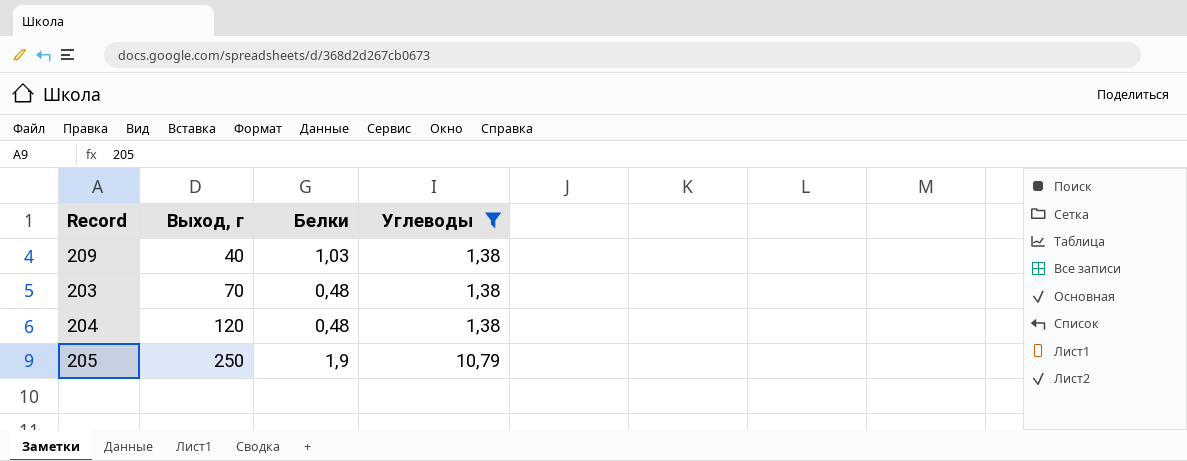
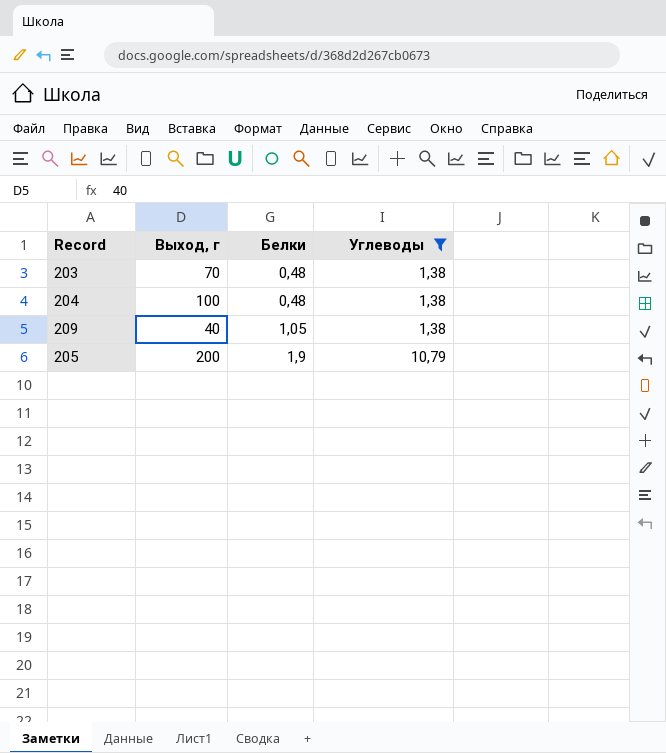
row order: Выход, г ascending -> Белки ascending
204 | Выход, г: 120 -> 100
209 | Белки: 1,03 -> 1,05
205 | Выход, г: 250 -> 200

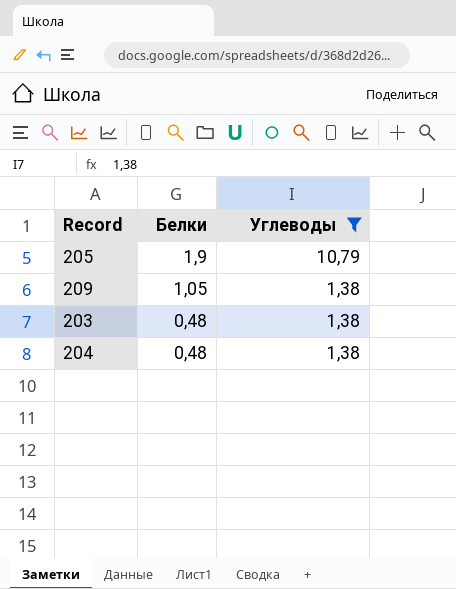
row order: Белки ascending -> Белки descending
column Выход, г | position: 2 -> none

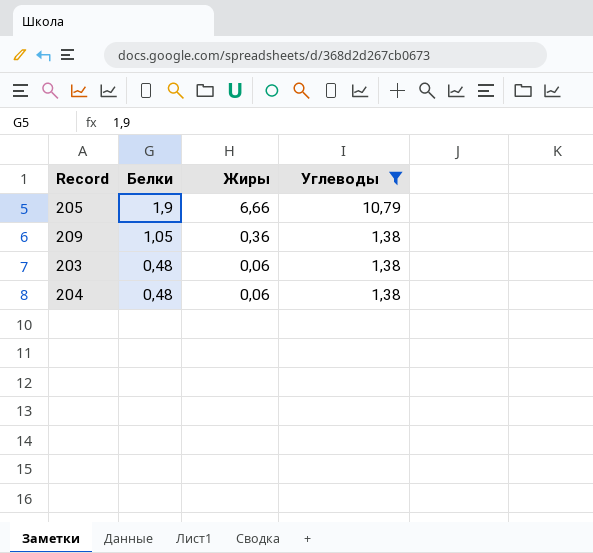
column Жиры | position: none -> 3

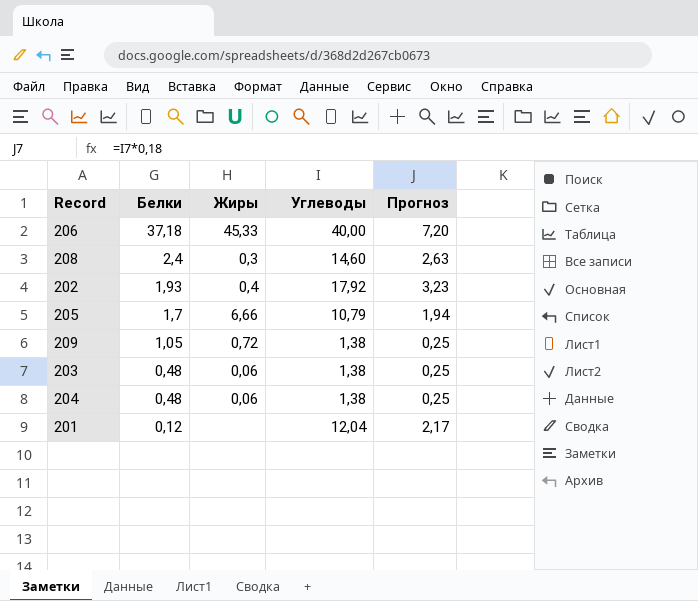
filter: Углеводы <= 10,79 -> none
column Прогноз | formula: none -> [Углеводы] * 0,18
205 | Белки: 1,9 -> 1,7
209 | Жиры: 0,36 -> 0,72

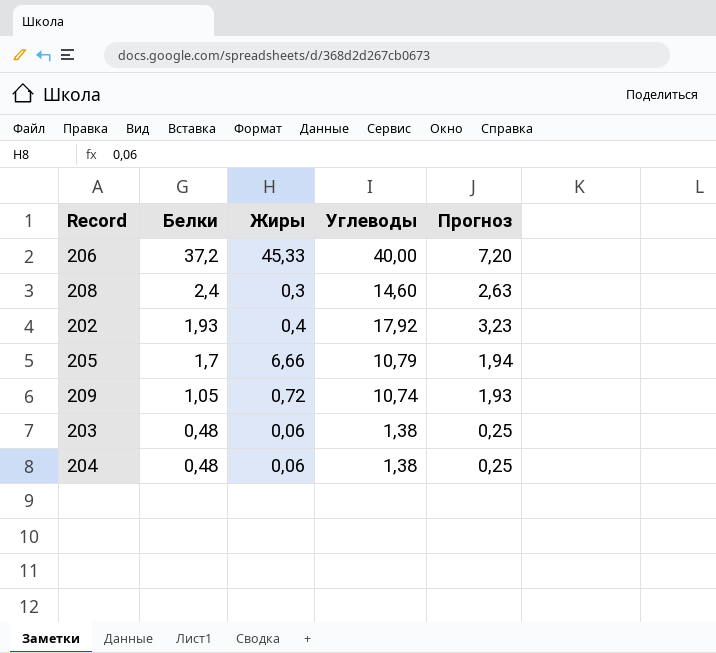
row 201: 0,12 | none | 12,04 | 2,17 -> none
206 | Белки: 37,18 -> 37,2
209 | Углеводы: 1,38 -> 10,74
209 | Прогноз: 0,25 -> 1,93

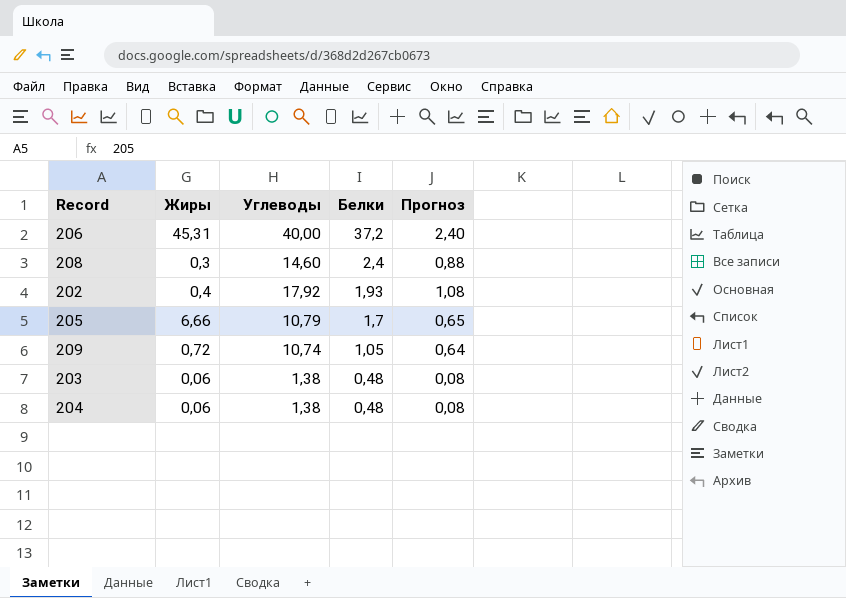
column Белки | position: 2 -> 4
column Прогноз | formula: [Углеводы] * 0,18 -> [Углеводы] * 0,06
206 | Жиры: 45,33 -> 45,31

